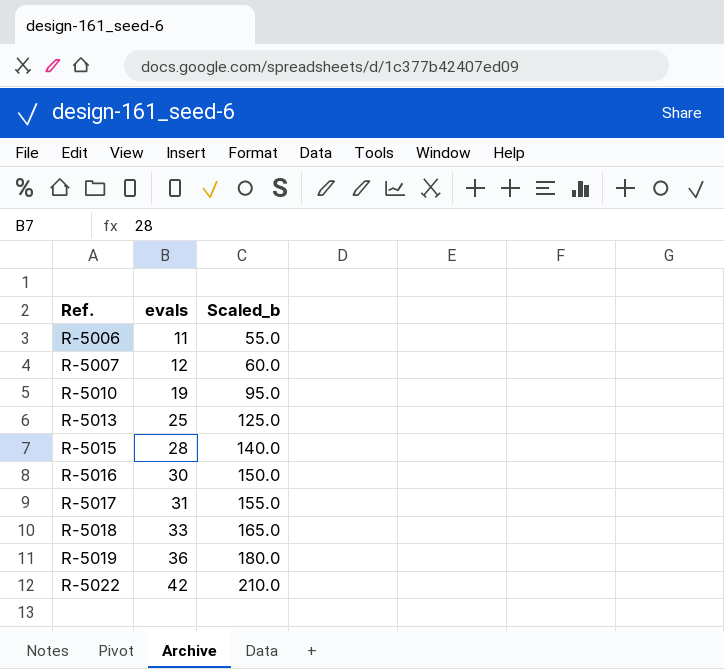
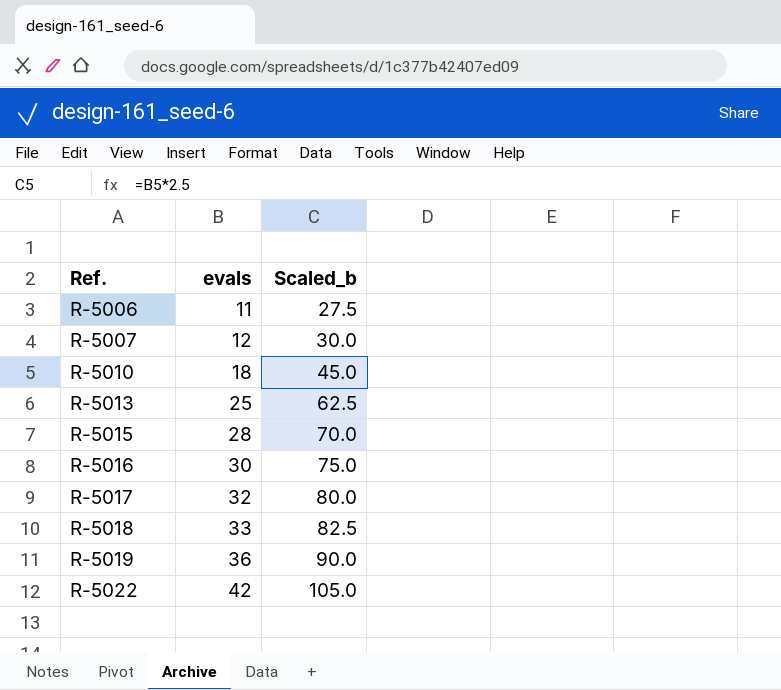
column Scaled_b | formula: [evals] * 5 -> [evals] * 2.5
R-5010 | evals: 19 -> 18
R-5017 | evals: 31 -> 32

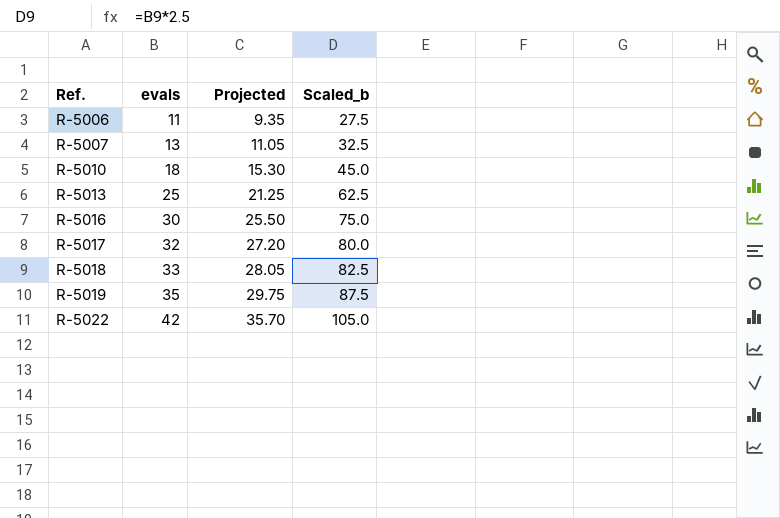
column Projected | formula: none -> [evals] * 0.85
row R-5015: 28 | 70.0 -> none
R-5007 | evals: 12 -> 13
R-5007 | Scaled_b: 30.0 -> 32.5
R-5019 | evals: 36 -> 35
R-5019 | Scaled_b: 90.0 -> 87.5

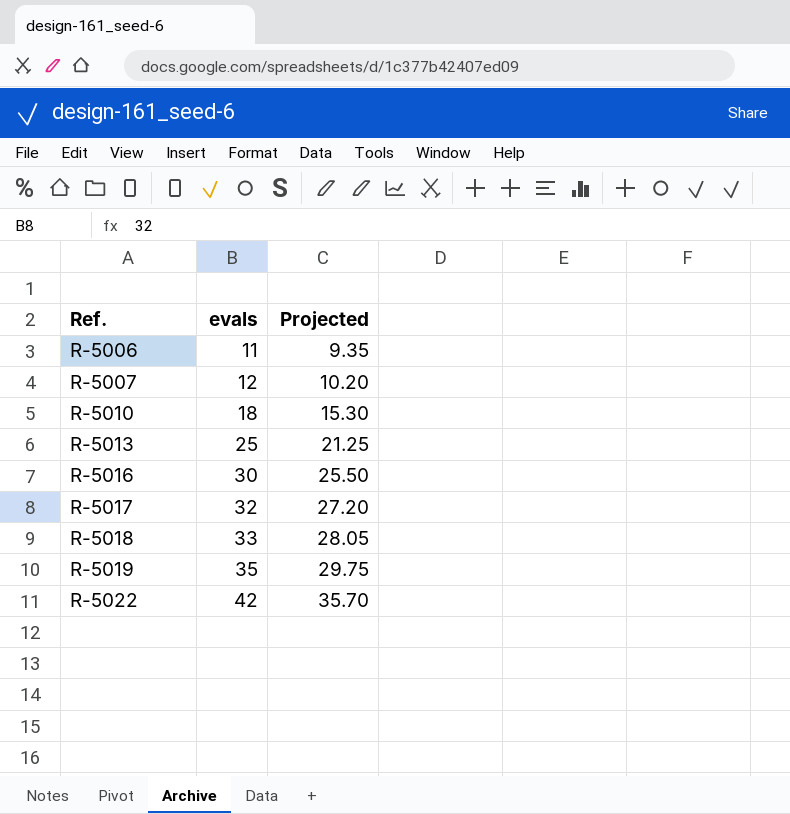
column Scaled_b | formula: [evals] * 2.5 -> none
R-5007 | evals: 13 -> 12
R-5007 | Projected: 11.05 -> 10.20

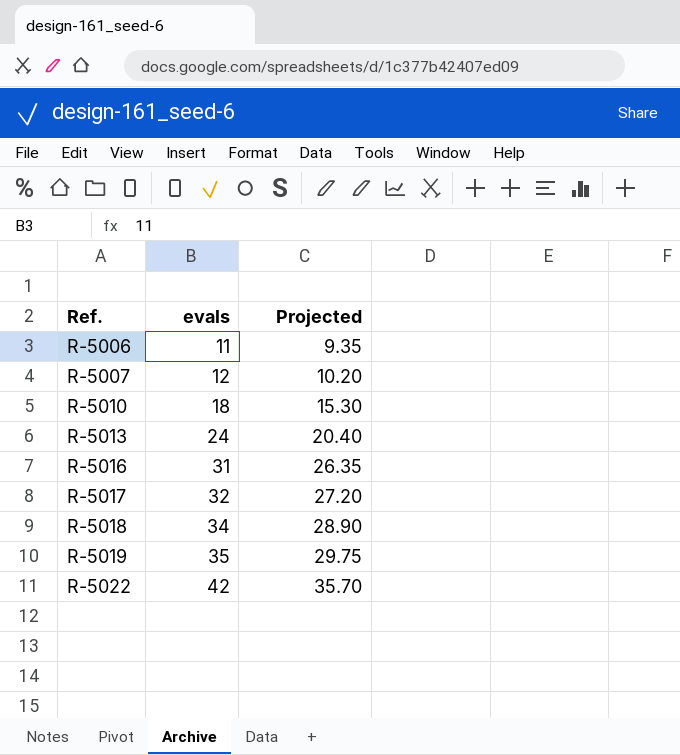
R-5013 | evals: 25 -> 24
R-5013 | Projected: 21.25 -> 20.40
R-5016 | evals: 30 -> 31
R-5016 | Projected: 25.50 -> 26.35
R-5018 | evals: 33 -> 34
R-5018 | Projected: 28.05 -> 28.90

